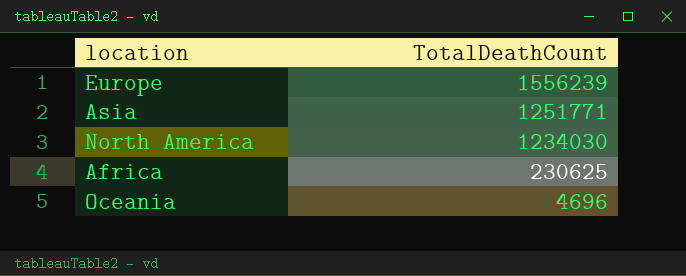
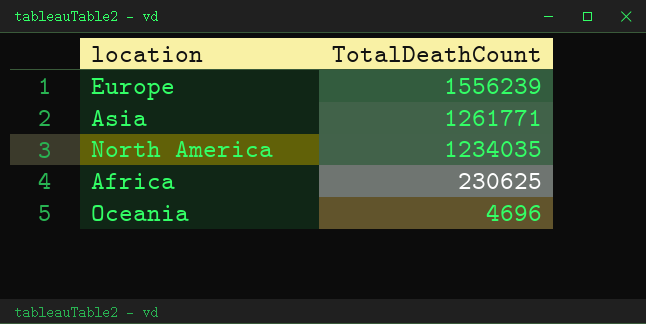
Asia | TotalDeathCount: 1251771 -> 1261771
North America | TotalDeathCount: 1234030 -> 1234035

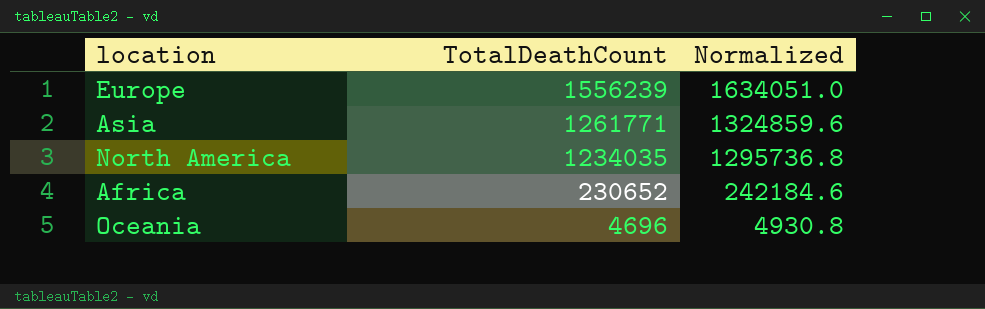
column Normalized | formula: none -> [TotalDeathCount] * 1.05
Africa | TotalDeathCount: 230625 -> 230652

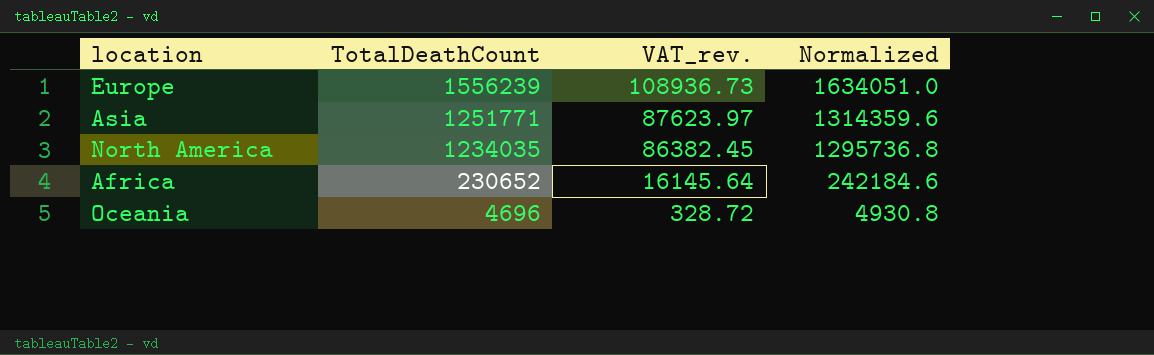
column VAT_rev. | formula: none -> [TotalDeathCount] * 0.07
Asia | TotalDeathCount: 1261771 -> 1251771
Asia | Normalized: 1324859.6 -> 1314359.6

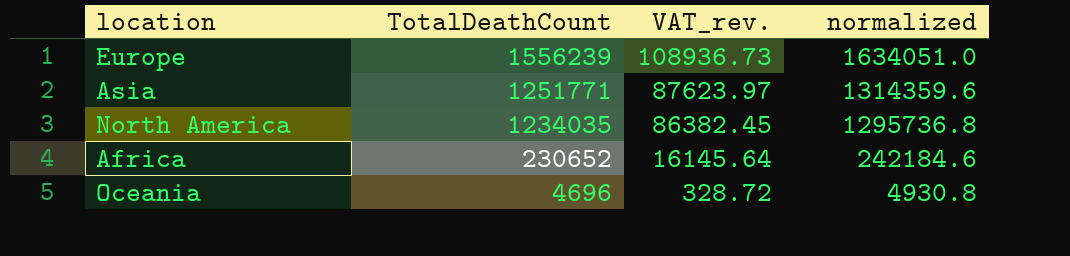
column name: Normalized -> normalized

